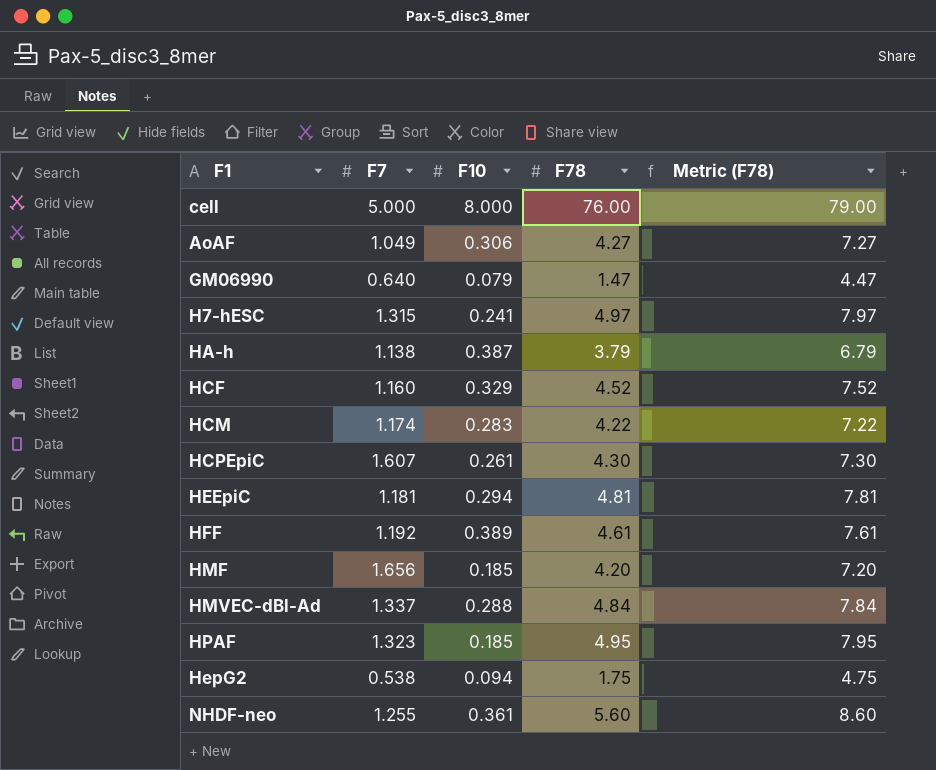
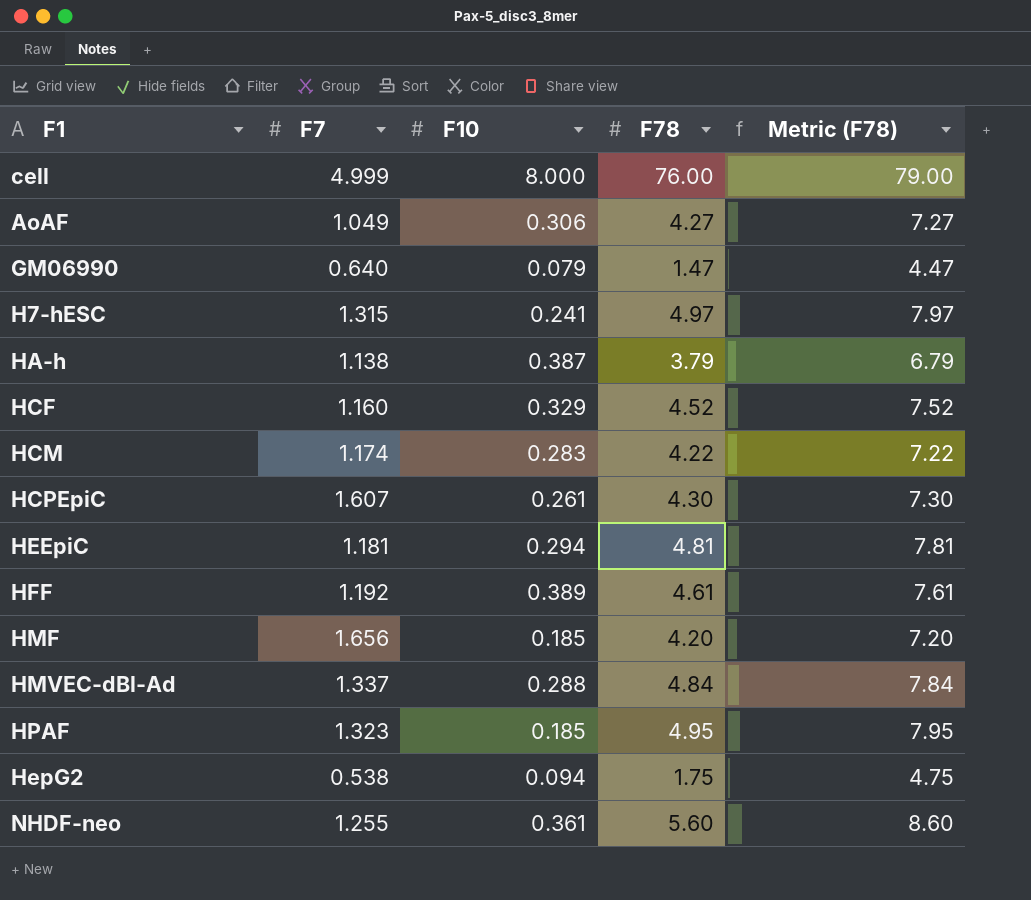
cell | F7: 5.000 -> 4.999

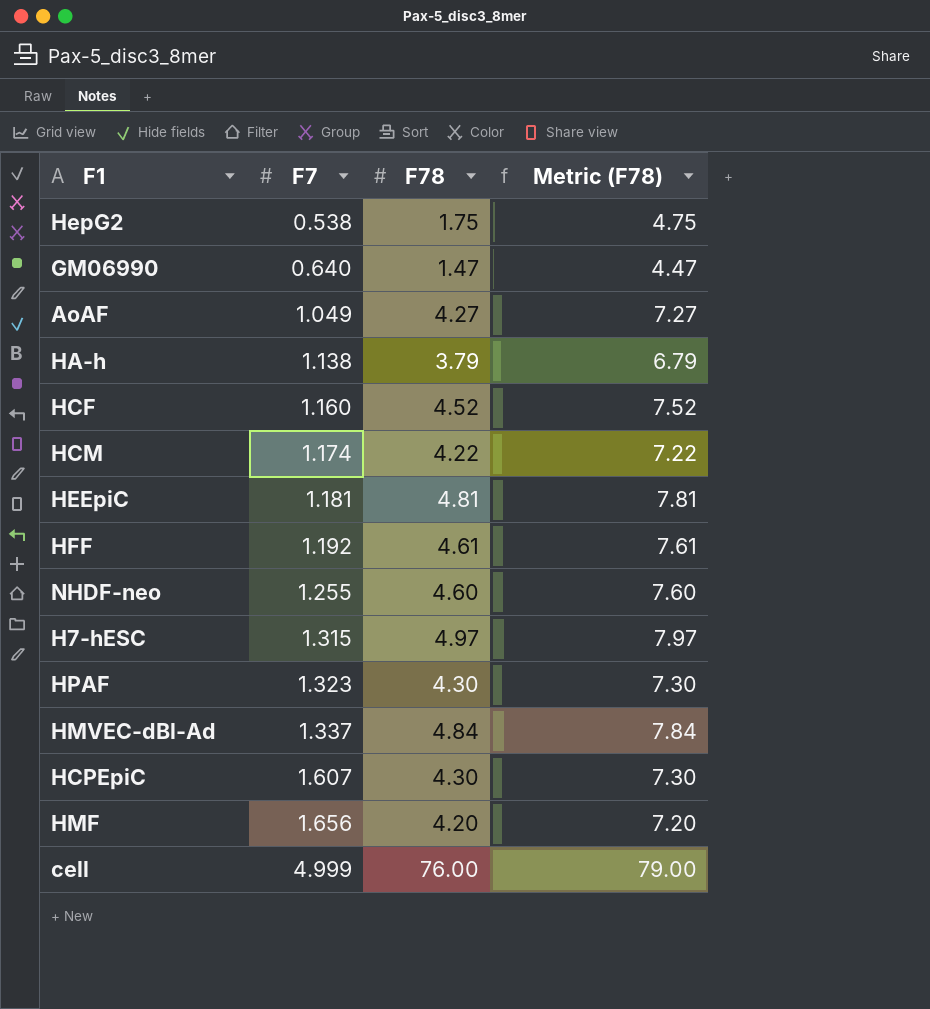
row order: none -> F7 ascending
column F10 | position: 3 -> none
NHDF-neo | F78: 5.60 -> 4.60
NHDF-neo | Metric (F78): 8.60 -> 7.60
HPAF | F78: 4.95 -> 4.30
HPAF | Metric (F78): 7.95 -> 7.30

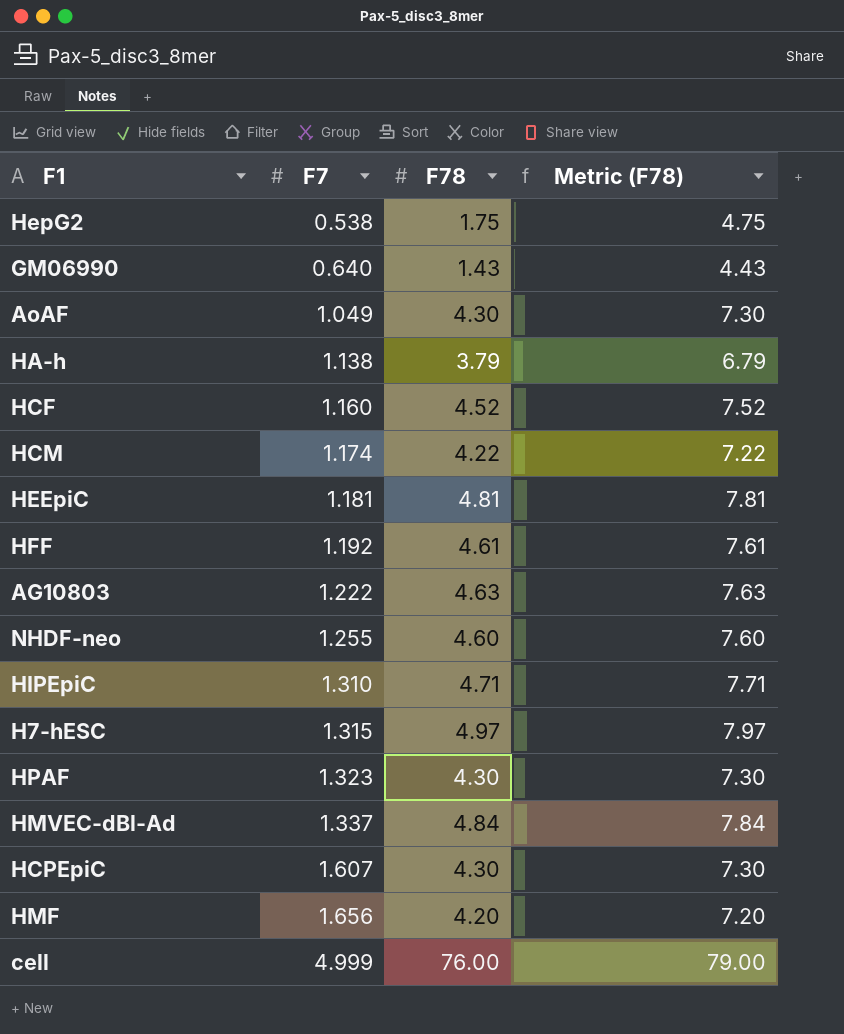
GM06990 | F78: 1.47 -> 1.43
GM06990 | Metric (F78): 4.47 -> 4.43
AoAF | F78: 4.27 -> 4.30
AoAF | Metric (F78): 7.27 -> 7.30
row AG10803: none -> 1.222 | 4.63 | 7.63
row HIPEpiC: none -> 1.310 | 4.71 | 7.71

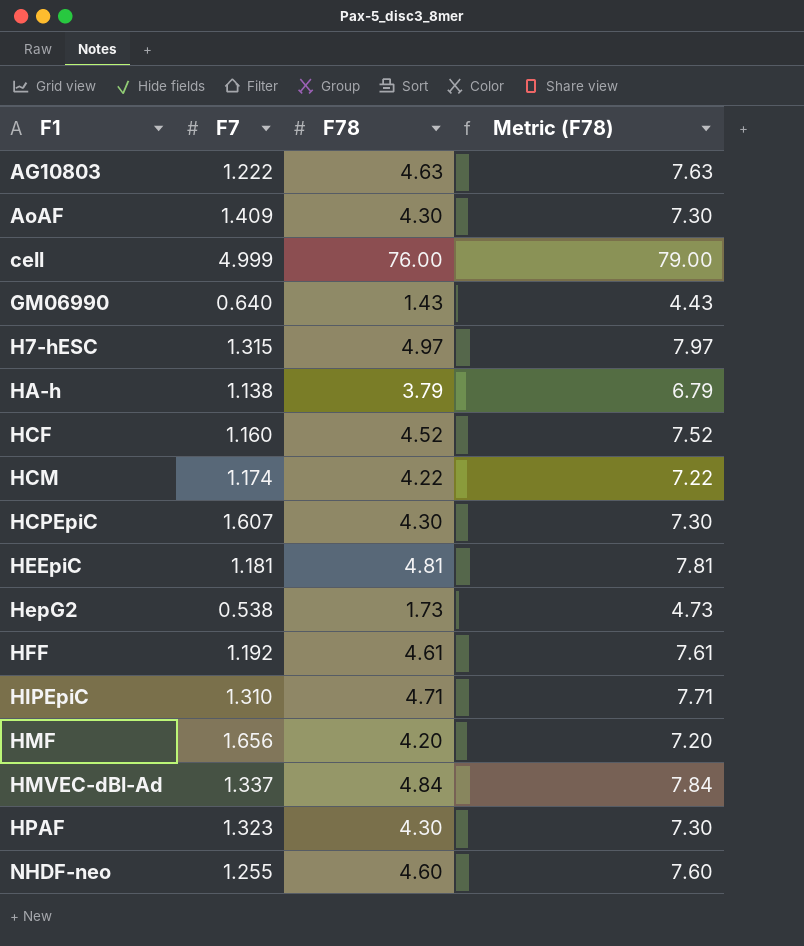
row order: F7 ascending -> F1 ascending
AoAF | F7: 1.049 -> 1.409
HepG2 | F78: 1.75 -> 1.73
HepG2 | Metric (F78): 4.75 -> 4.73

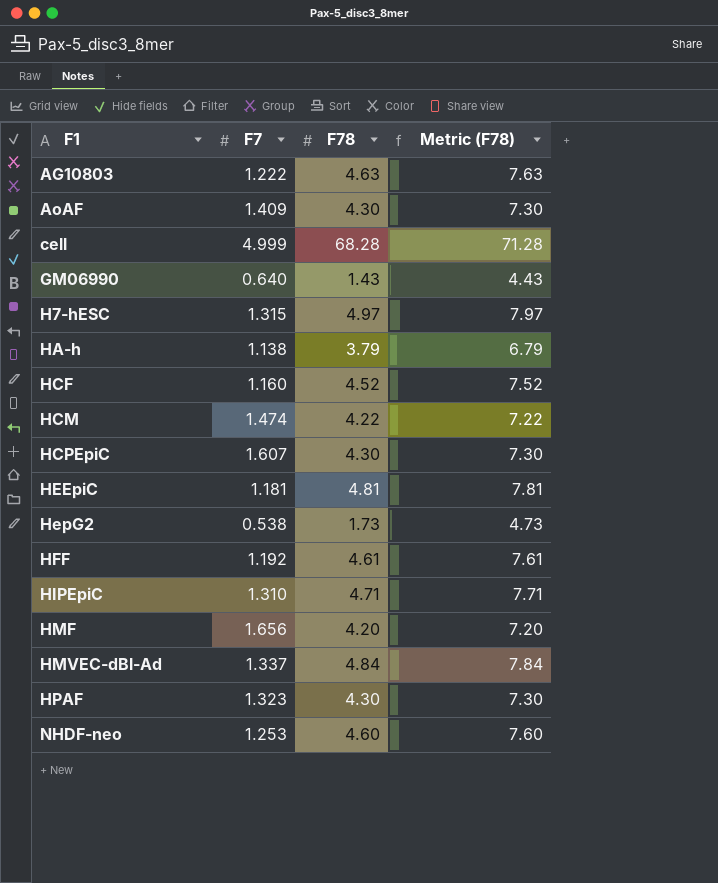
cell | F78: 76.00 -> 68.28
cell | Metric (F78): 79.00 -> 71.28
HCM | F7: 1.174 -> 1.474
NHDF-neo | F7: 1.255 -> 1.253

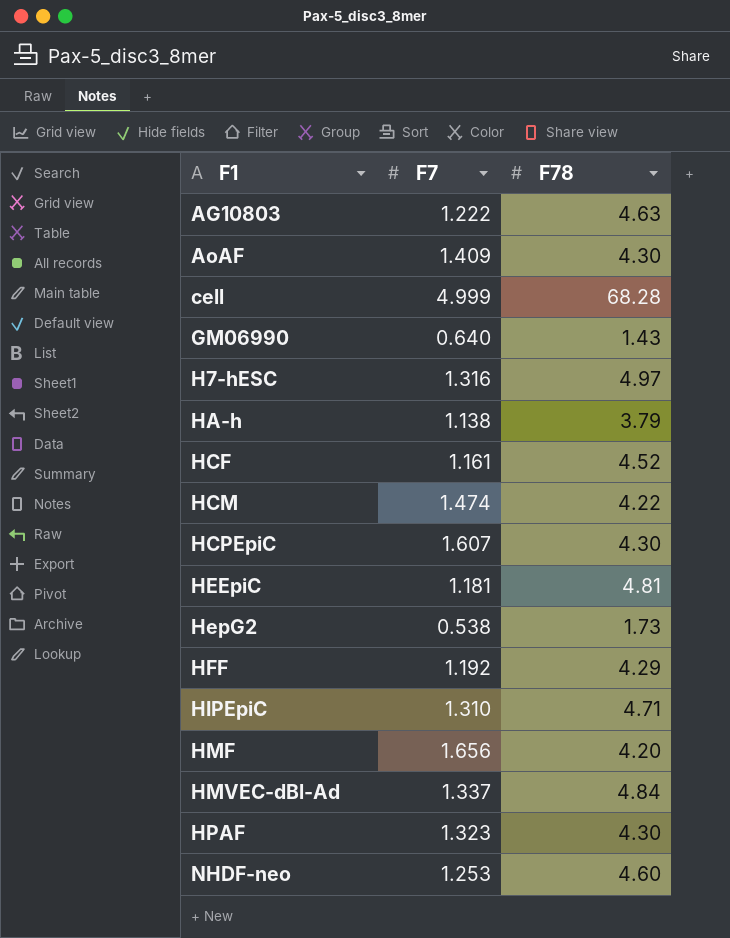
column Metric (F78) | formula: [F78] + 3 -> none
H7-hESC | F7: 1.315 -> 1.316
HCF | F7: 1.160 -> 1.161
HFF | F78: 4.61 -> 4.29

